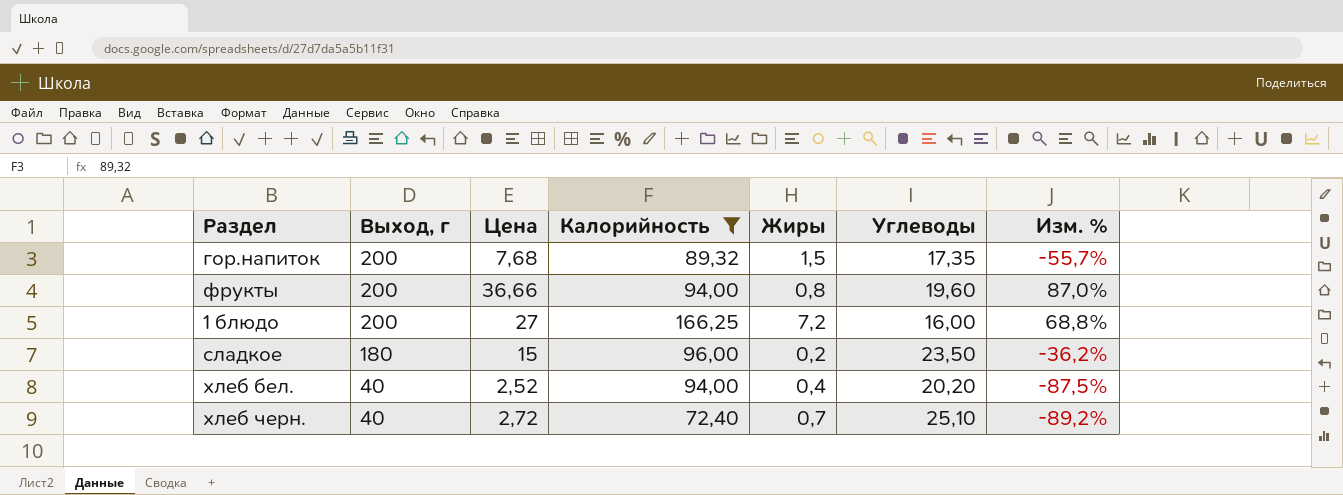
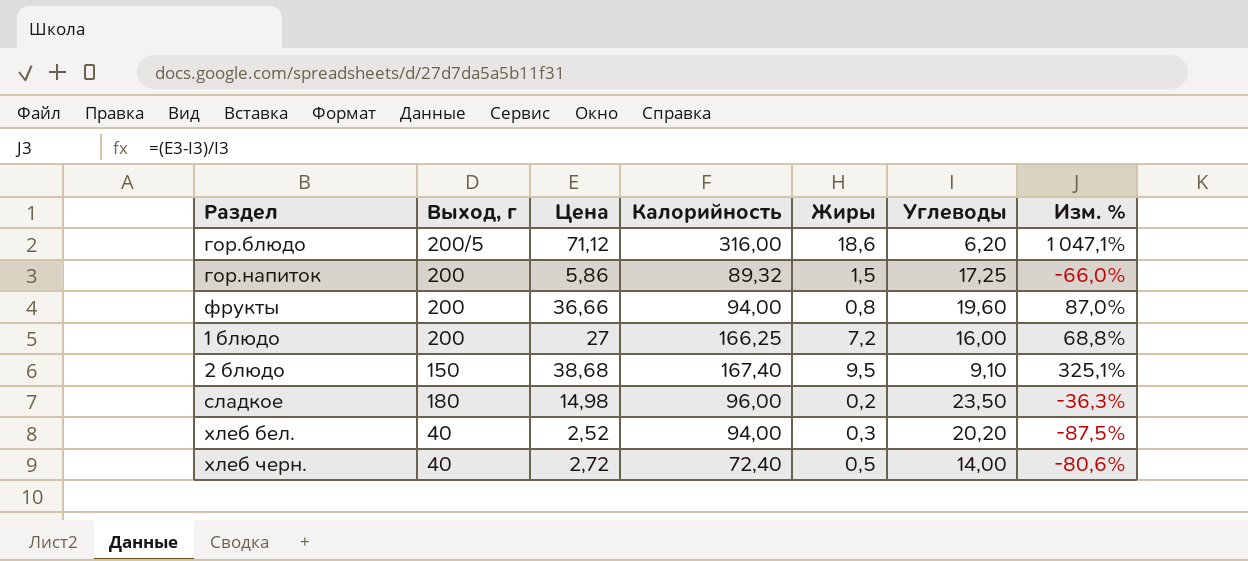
filter: Калорийность <= 166,25 -> none
гор.напиток | Цена: 7,68 -> 5,86
гор.напиток | Углеводы: 17,35 -> 17,25
гор.напиток | Изм. %: -55,7% -> -66,0%
сладкое | Цена: 15 -> 14,98
сладкое | Изм. %: -36,2% -> -36,3%
хлеб бел. | Жиры: 0,4 -> 0,3
хлеб черн. | Жиры: 0,7 -> 0,5
хлеб черн. | Углеводы: 25,10 -> 14,00
хлеб черн. | Изм. %: -89,2% -> -80,6%

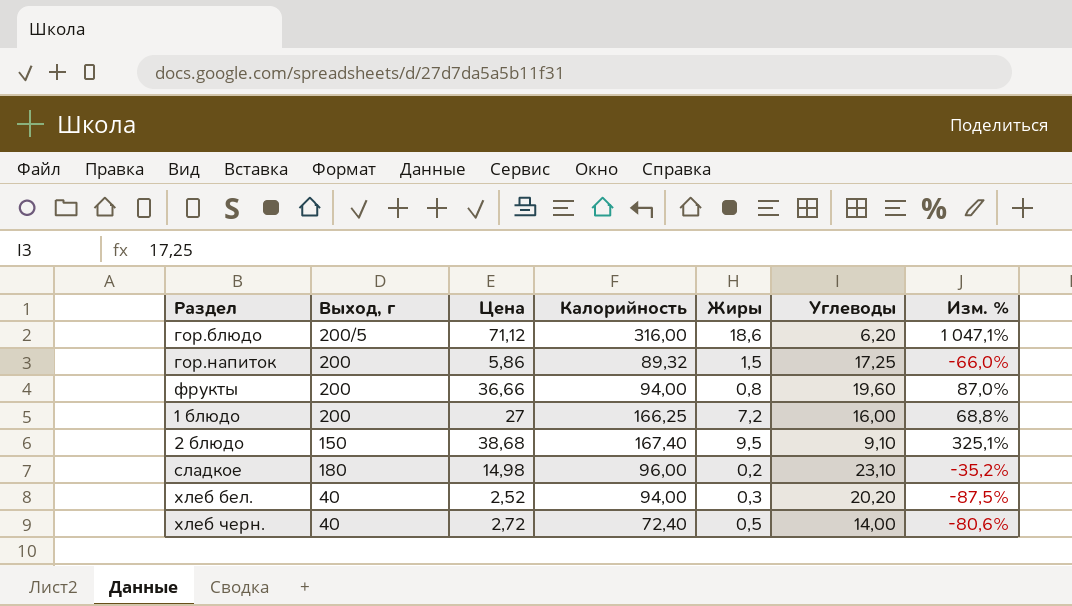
сладкое | Углеводы: 23,50 -> 23,10
сладкое | Изм. %: -36,3% -> -35,2%

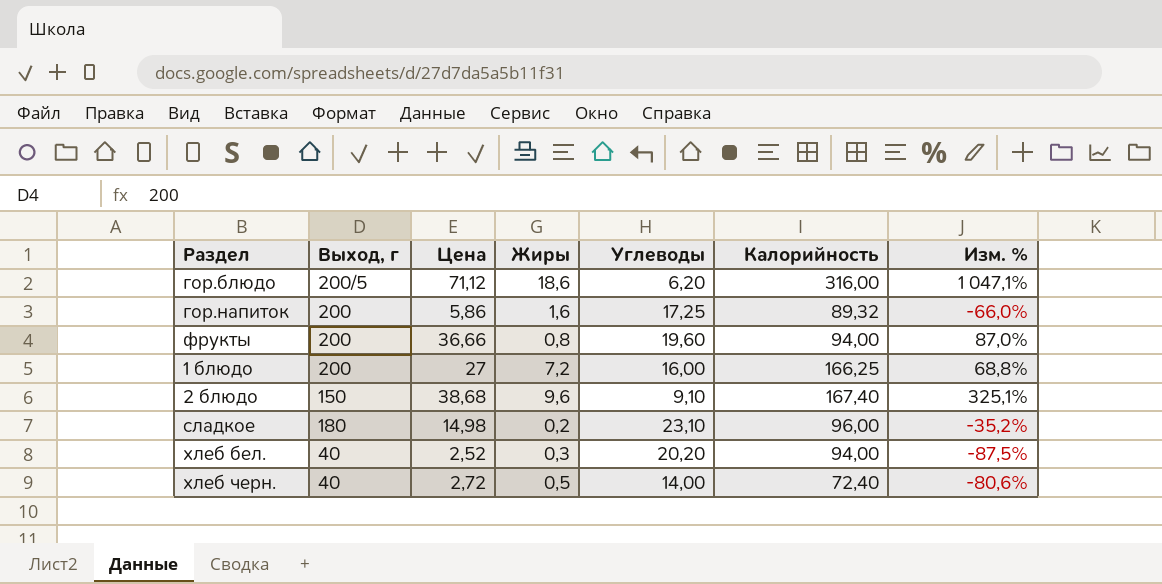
column Калорийность | position: 4 -> 6
гор.напиток | Жиры: 1,5 -> 1,6
2 блюдо | Жиры: 9,5 -> 9,6

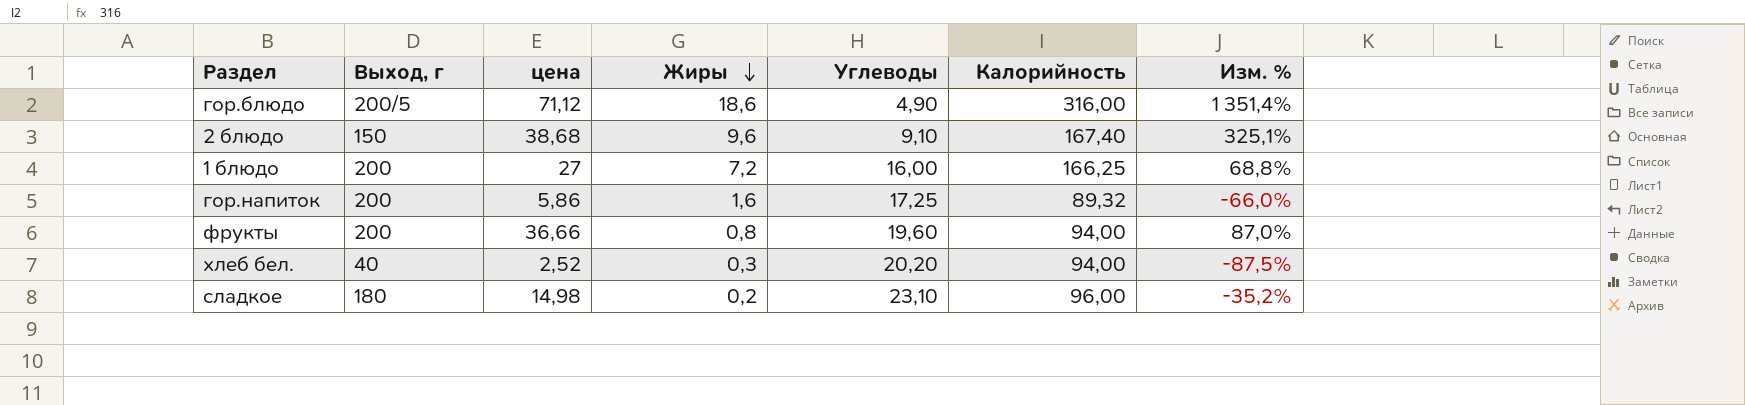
row order: none -> Жиры descending
column name: Цена -> цена
row хлеб черн.: 40 | 2,72 | 0,5 | 14,00 | 72,40 | -80,6% -> none
гор.блюдо | Углеводы: 6,20 -> 4,90
гор.блюдо | Изм. %: 1 047,1% -> 1 351,4%

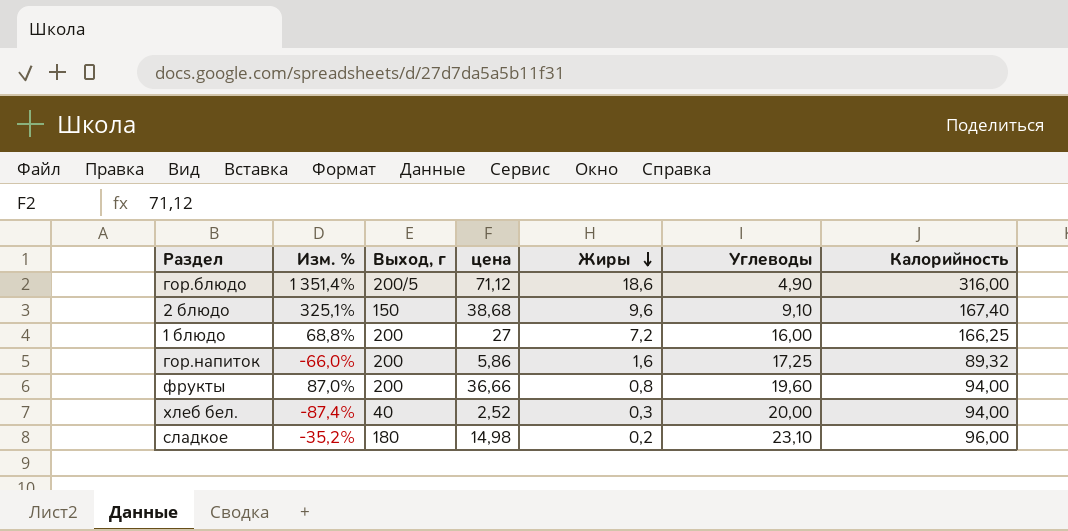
column Изм. % | position: 7 -> 2
хлеб бел. | Изм. %: -87,5% -> -87,4%
хлеб бел. | Углеводы: 20,20 -> 20,00

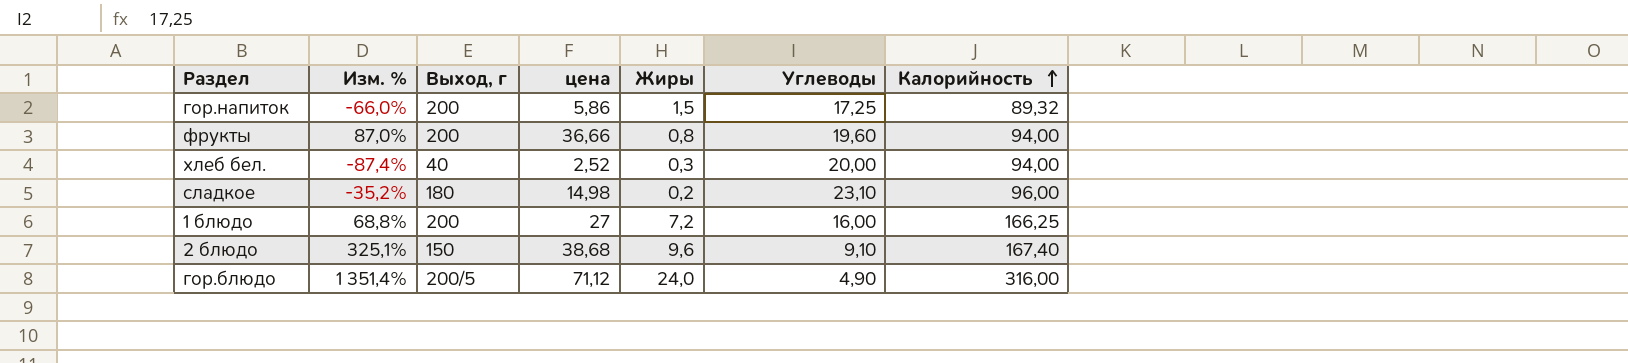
row order: Жиры descending -> Калорийность ascending
гор.напиток | Жиры: 1,6 -> 1,5
гор.блюдо | Жиры: 18,6 -> 24,0

